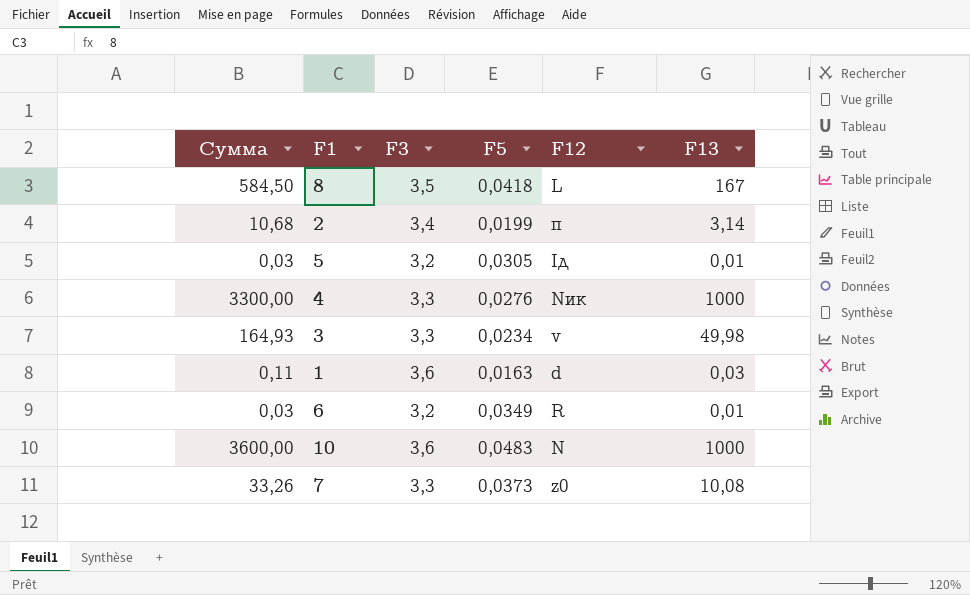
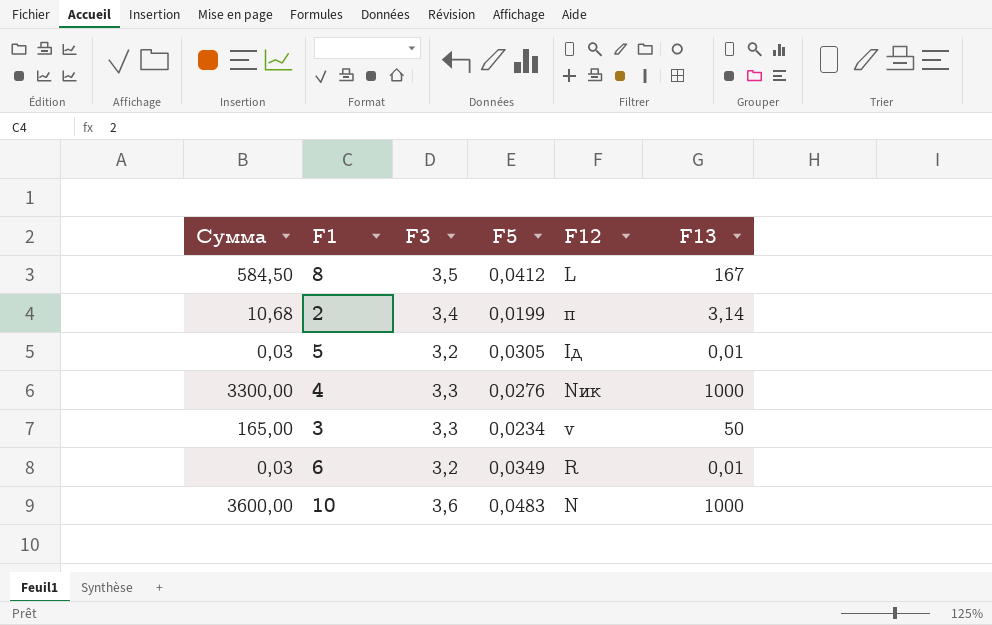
row 1: 0,11 | 3,6 | 0,0163 | d | 0,03 -> none
row 7: 33,26 | 3,3 | 0,0373 | z0 | 10,08 -> none
8 | F5: 0,0418 -> 0,0412
3 | Сумма: 164,93 -> 165,00
3 | F13: 49,98 -> 50

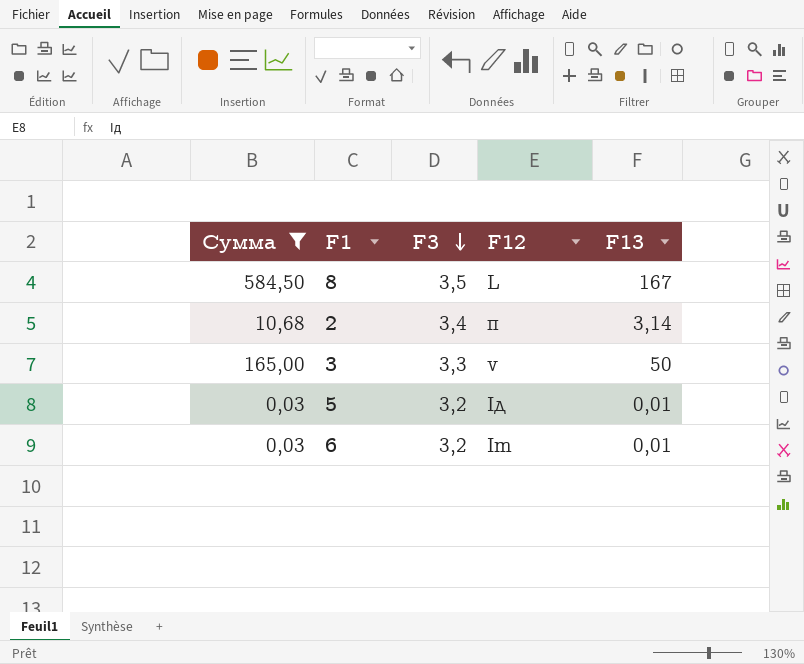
filter: none -> Сумма <= 584,50
row order: none -> F3 descending
column F5 | position: 4 -> none
6 | F12: R -> Im

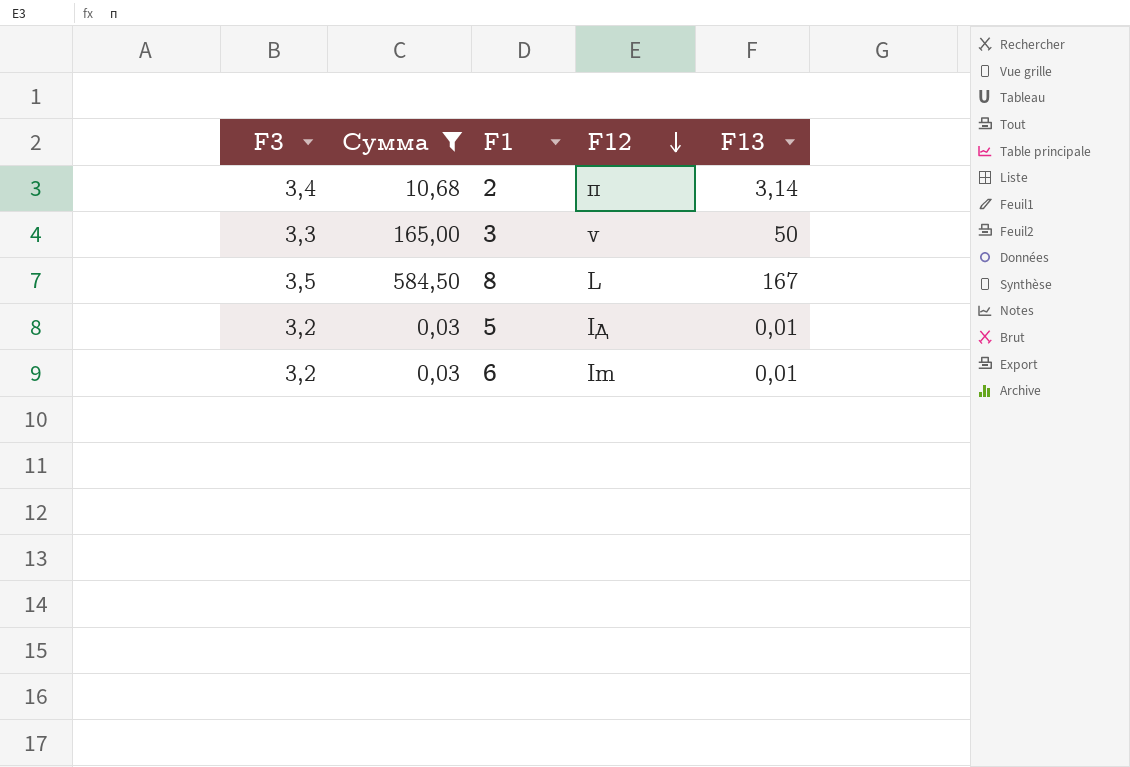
row order: F3 descending -> F12 descending
column F3 | position: 3 -> 1

